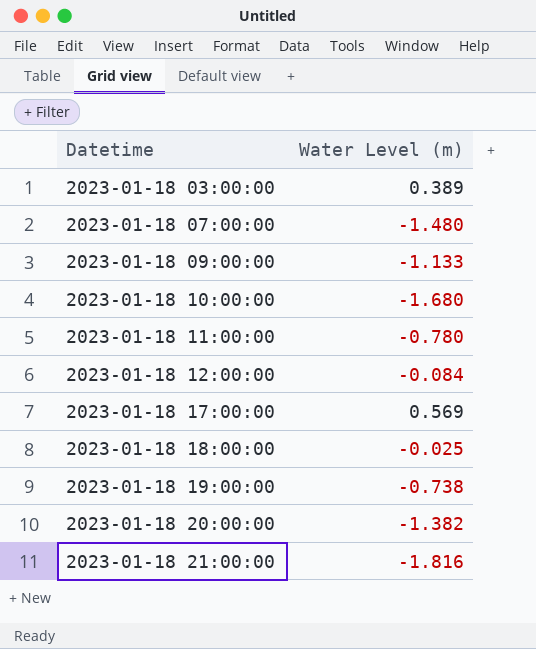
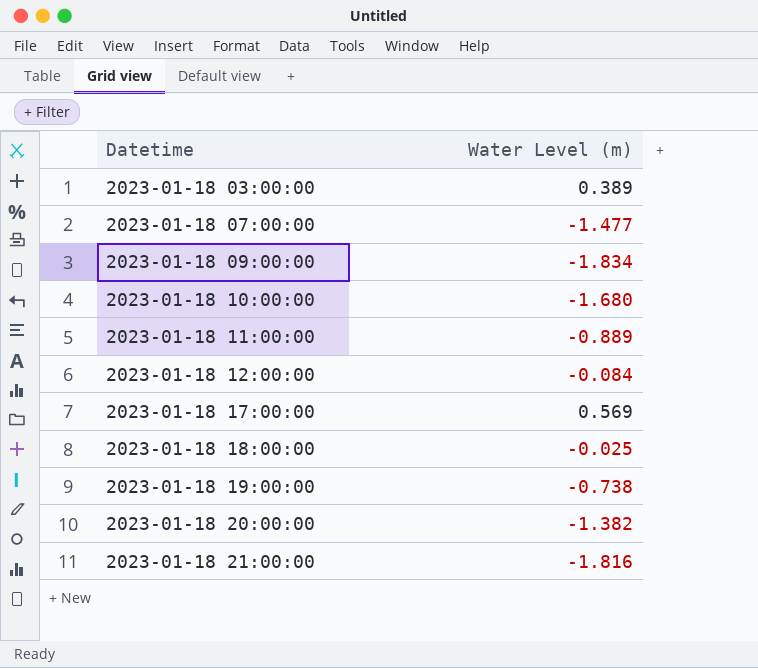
2023-01-18 07:00:00 | Water Level (m): -1.480 -> -1.477
2023-01-18 09:00:00 | Water Level (m): -1.133 -> -1.834
2023-01-18 11:00:00 | Water Level (m): -0.780 -> -0.889

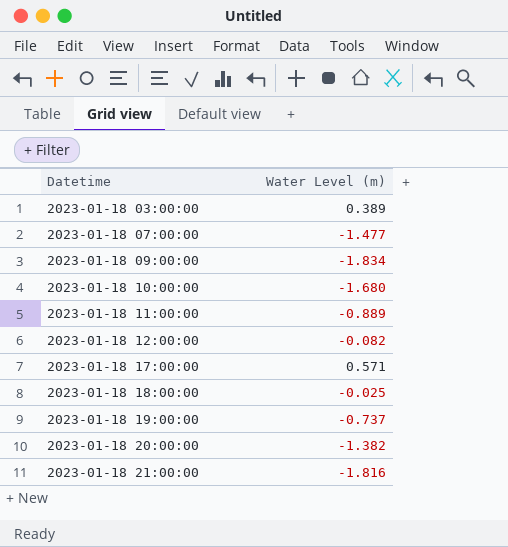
2023-01-18 12:00:00 | Water Level (m): -0.084 -> -0.082
2023-01-18 17:00:00 | Water Level (m): 0.569 -> 0.571
2023-01-18 19:00:00 | Water Level (m): -0.738 -> -0.737

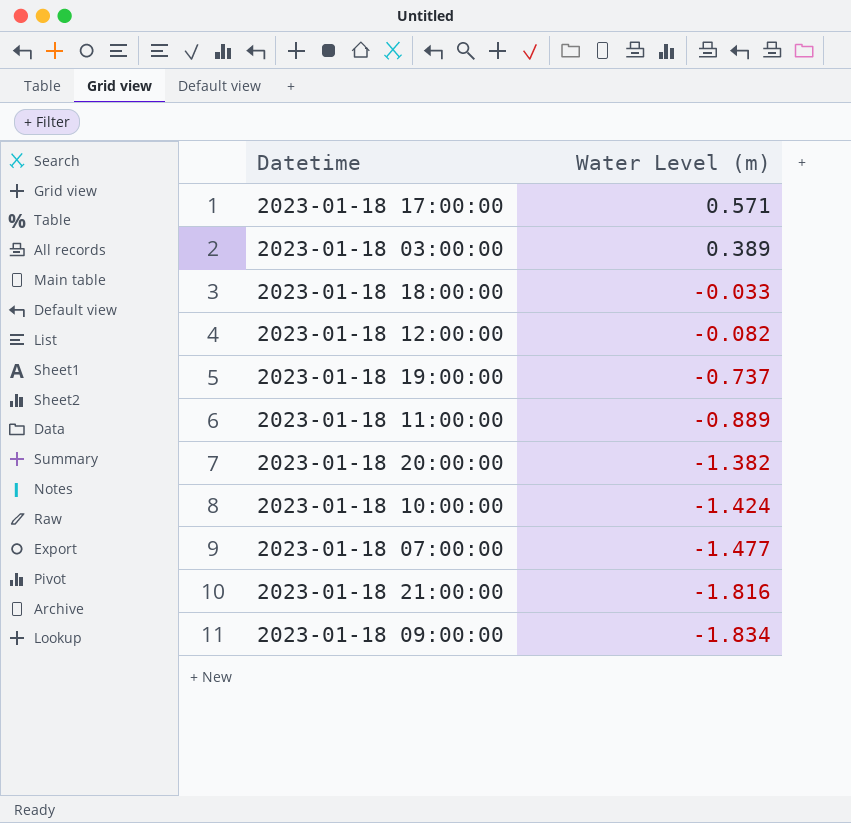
row order: Datetime ascending -> Water Level (m) descending
2023-01-18 18:00:00 | Water Level (m): -0.025 -> -0.033
2023-01-18 10:00:00 | Water Level (m): -1.680 -> -1.424

